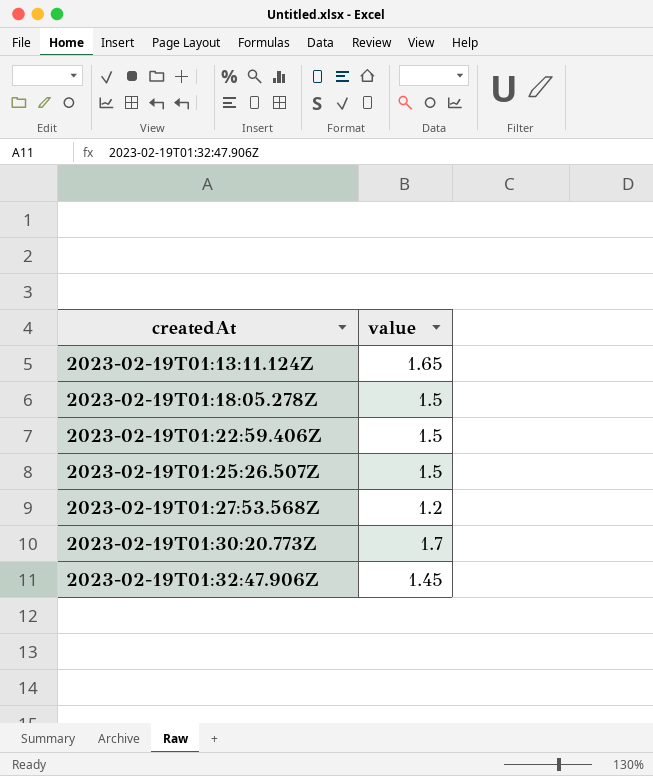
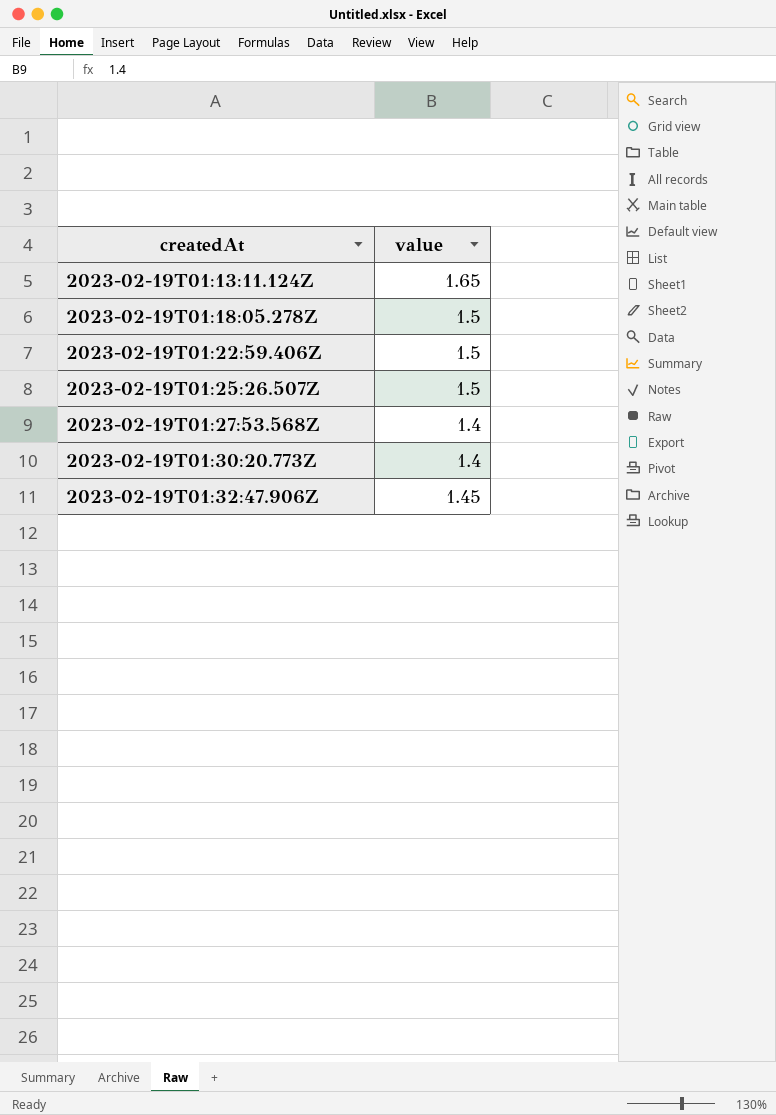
2023-02-19T01:27:53.568Z | value: 1.2 -> 1.4
2023-02-19T01:30:20.773Z | value: 1.7 -> 1.4

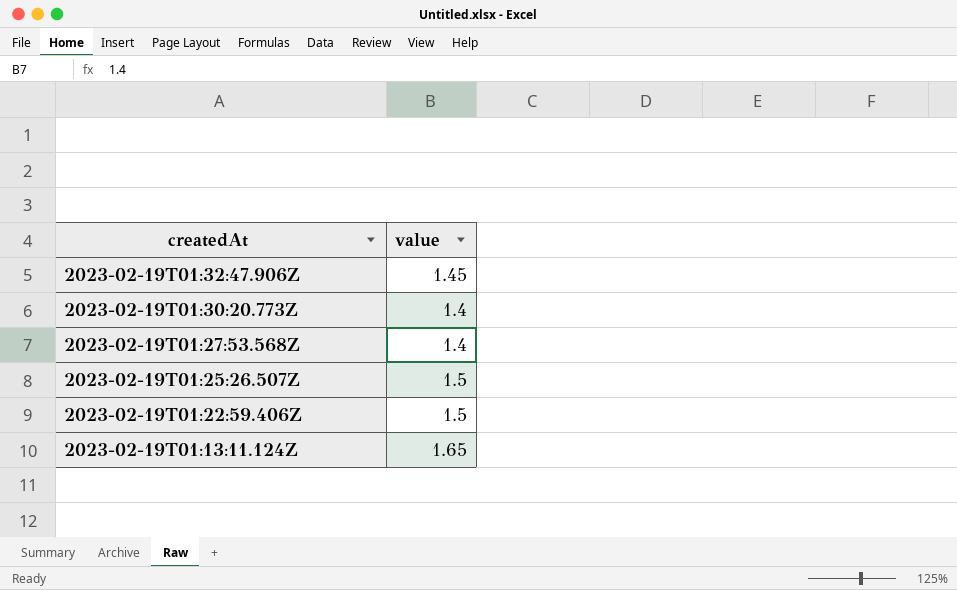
row order: createdAt ascending -> createdAt descending
row 2023-02-19T01:18:05.278Z: 1.5 -> none

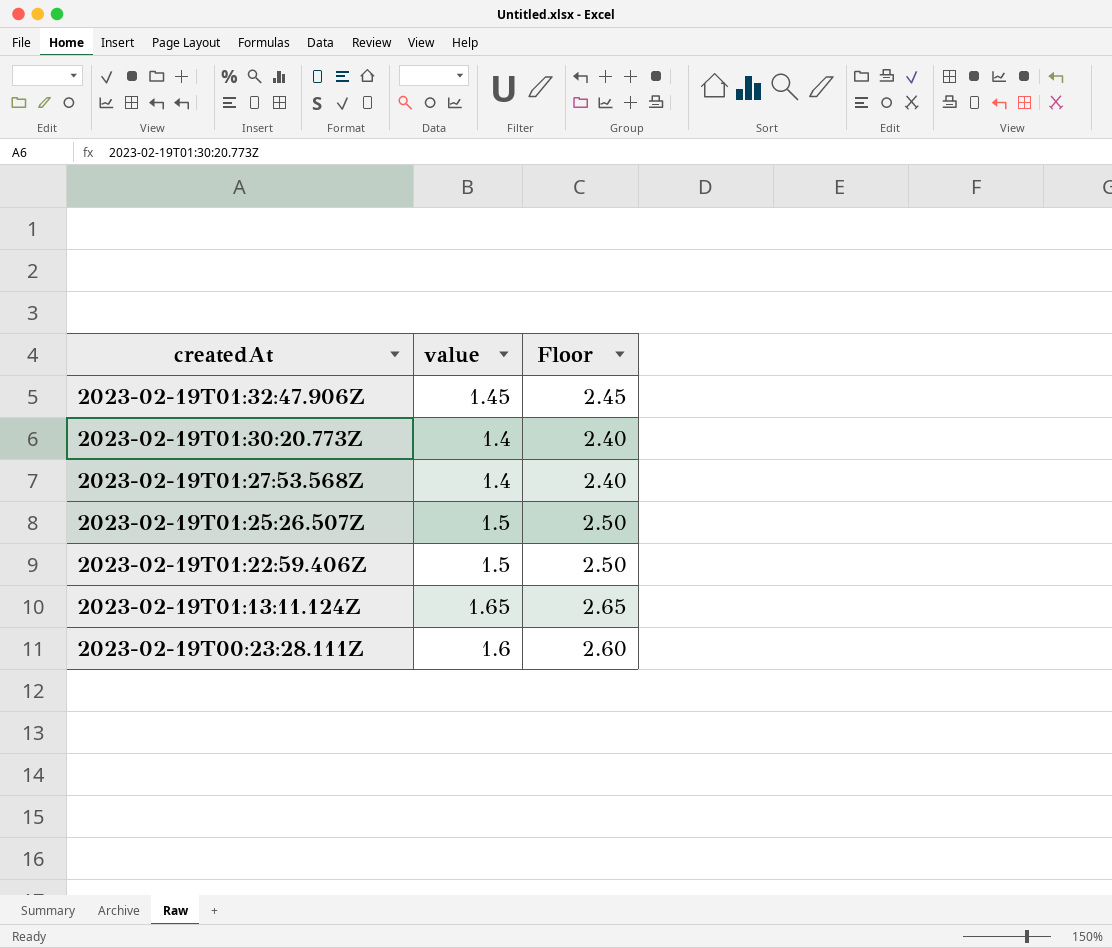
column Floor | formula: none -> [value] + 1
row 2023-02-19T00:23:28.111Z: none -> 1.6 | 2.60

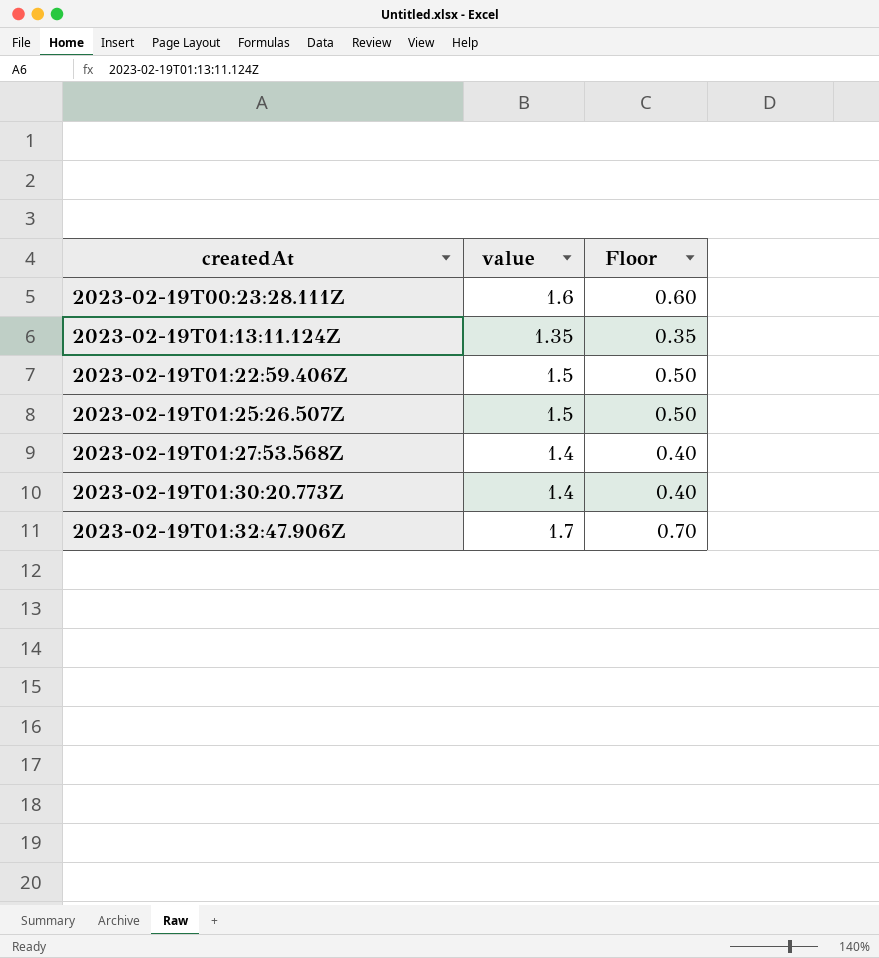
row order: createdAt descending -> createdAt ascending
column Floor | formula: [value] + 1 -> [value] - 1
2023-02-19T01:13:11.124Z | value: 1.65 -> 1.35
2023-02-19T01:32:47.906Z | value: 1.45 -> 1.7

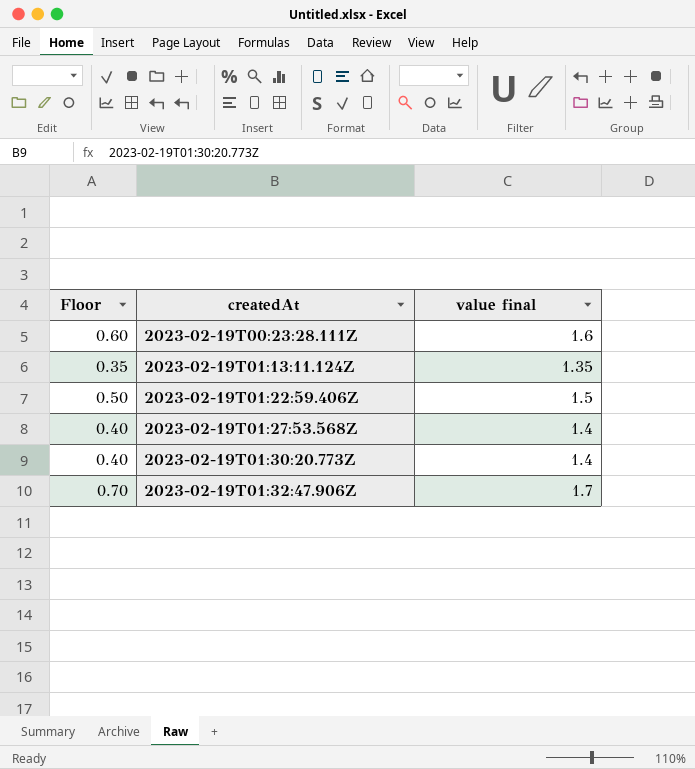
column Floor | position: 3 -> 1
column name: value -> value final
row 2023-02-19T01:25:26.507Z: 1.5 | 0.50 -> none

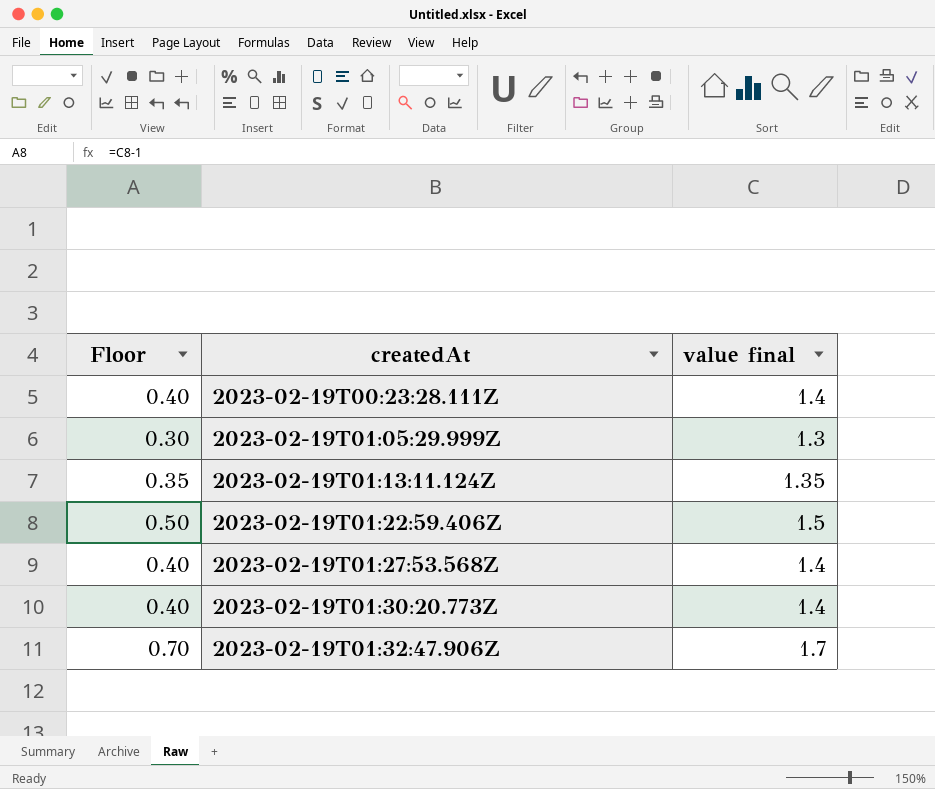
2023-02-19T00:23:28.111Z | Floor: 0.60 -> 0.40
2023-02-19T00:23:28.111Z | value final: 1.6 -> 1.4
row 2023-02-19T01:05:29.999Z: none -> 0.30 | 1.3

